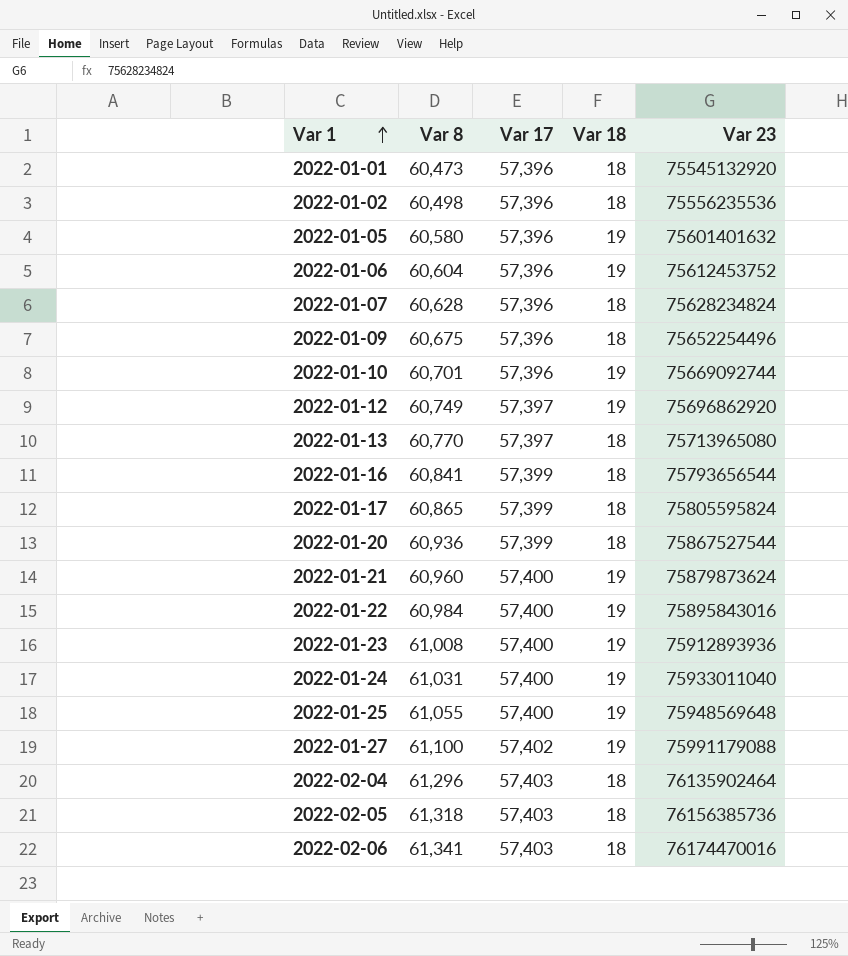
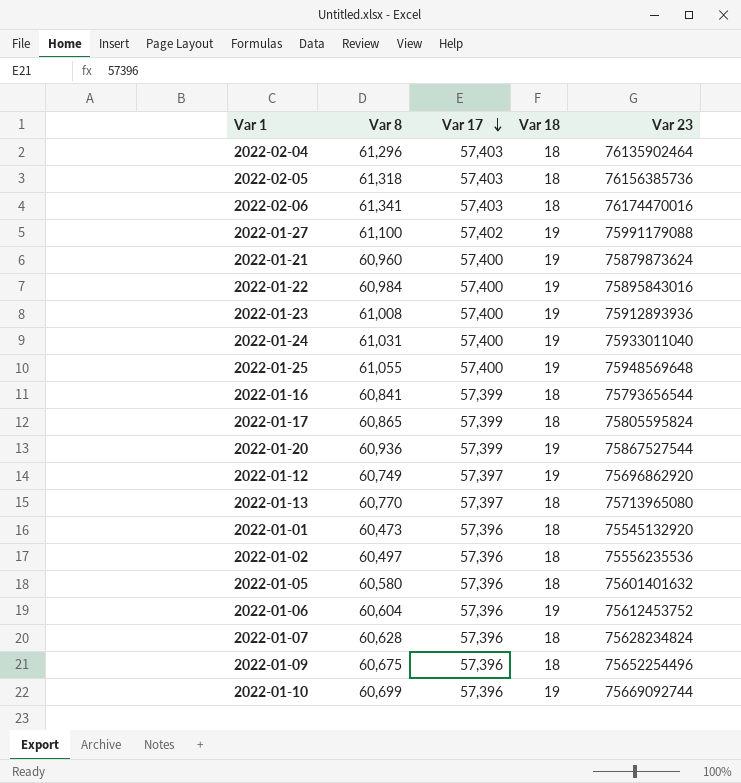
row order: Var 1 ascending -> Var 17 descending
2022-01-20 | Var 18: 18 -> 19
2022-01-02 | Var 8: 60,498 -> 60,497
2022-01-05 | Var 18: 19 -> 18
2022-01-10 | Var 8: 60,701 -> 60,699

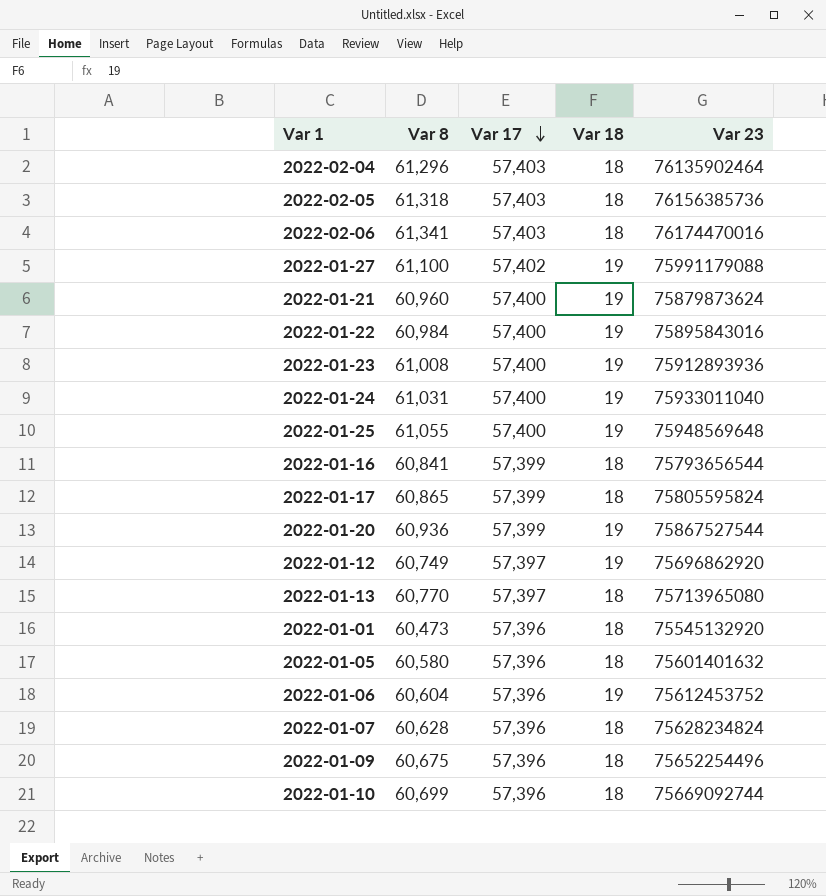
row 2022-01-02: 60,497 | 57,396 | 18 | 75556235536 -> none
2022-01-10 | Var 18: 19 -> 18

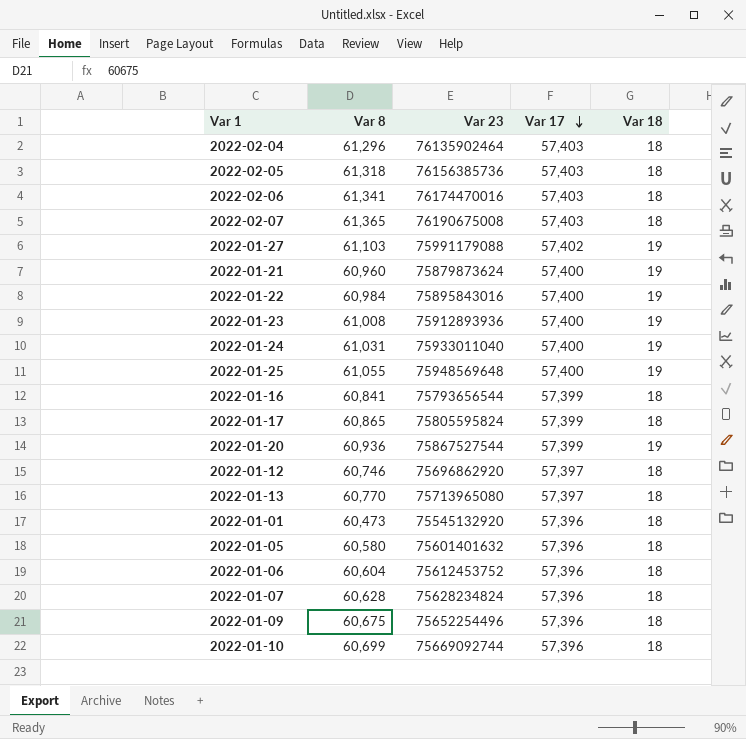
column Var 23 | position: 5 -> 3
row 2022-02-07: none -> 61,365 | 76190675008 | 57,403 | 18
2022-01-27 | Var 8: 61,100 -> 61,103
2022-01-12 | Var 8: 60,749 -> 60,746
2022-01-12 | Var 18: 19 -> 18
2022-01-06 | Var 18: 19 -> 18

